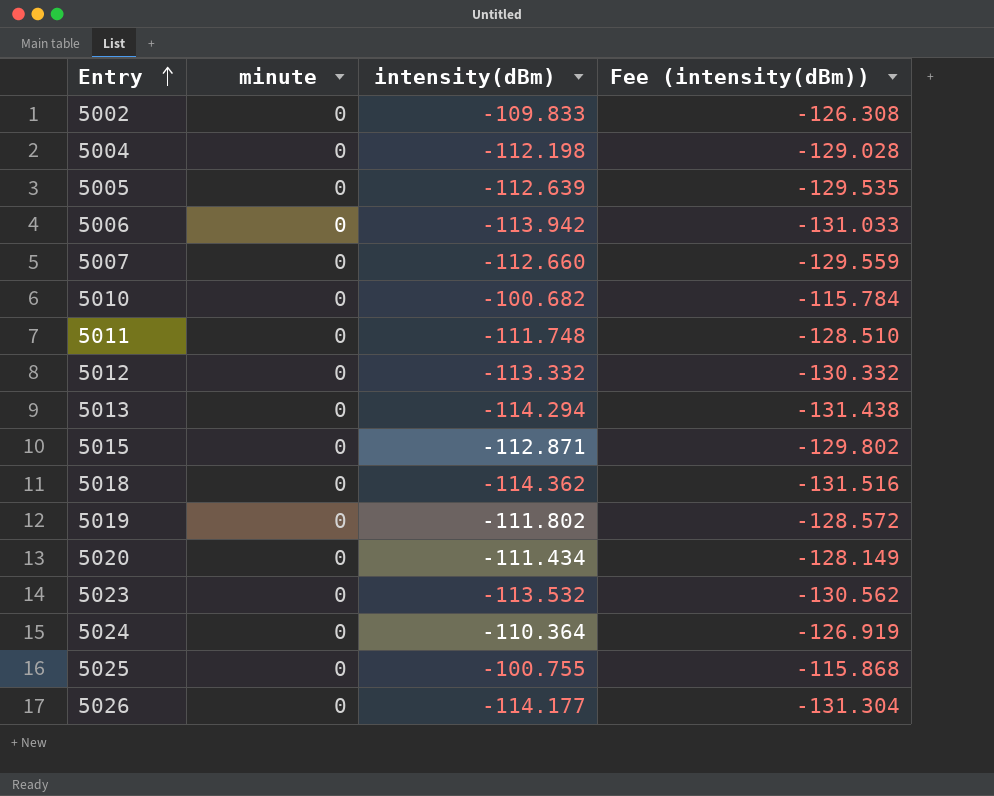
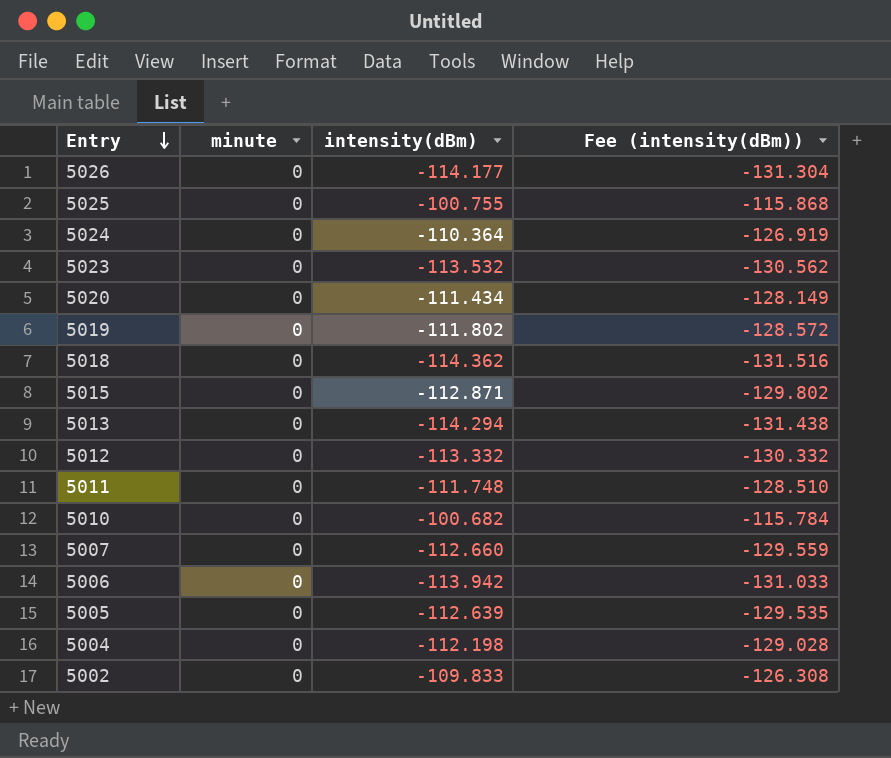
row order: Entry ascending -> Entry descending

